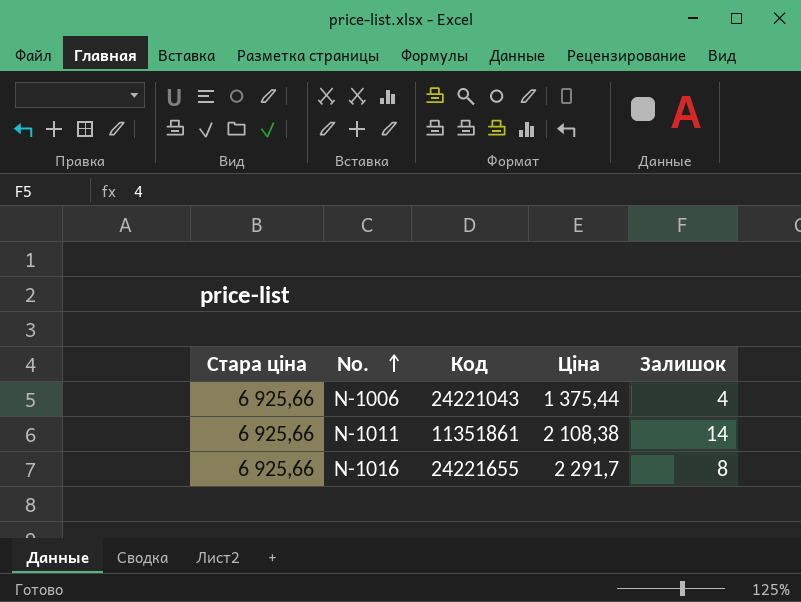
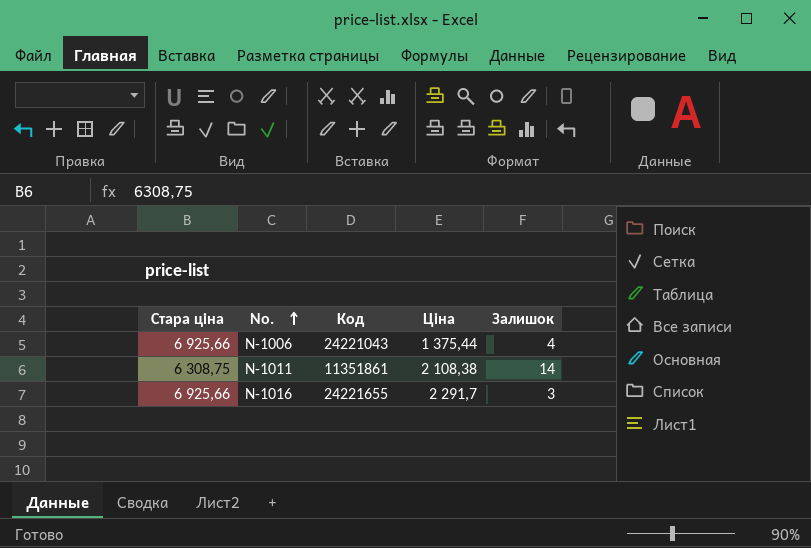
N-1011 | Стара ціна: 6 925,66 -> 6 308,75
N-1016 | Залишок: 8 -> 3

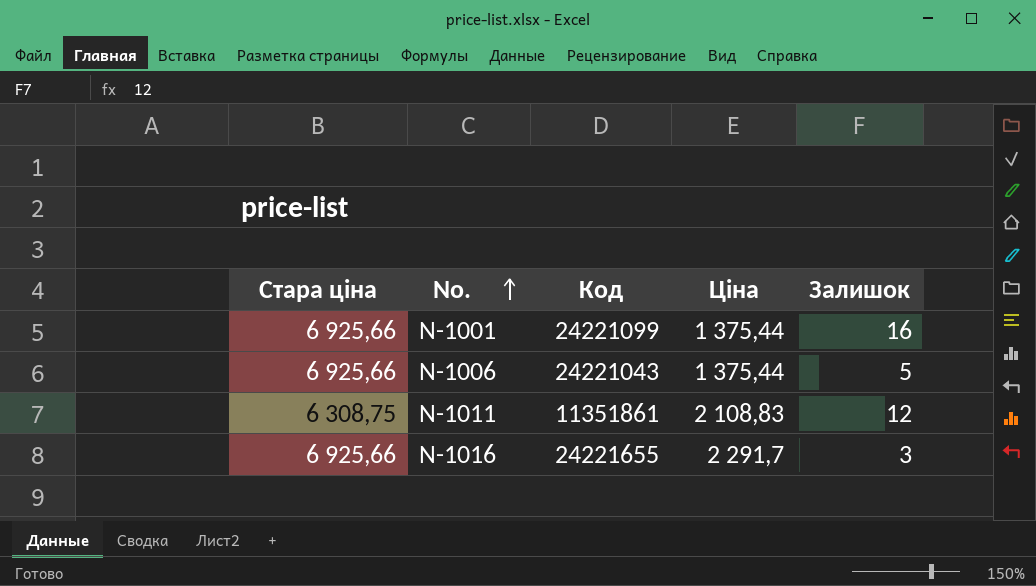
row N-1001: none -> 6 925,66 | 24221099 | 1 375,44 | 16
N-1006 | Залишок: 4 -> 5
N-1011 | Ціна: 2 108,38 -> 2 108,83
N-1011 | Залишок: 14 -> 12

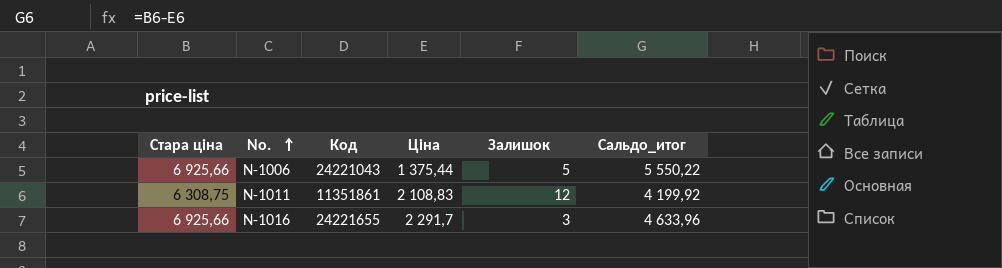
column Сальдо_итог | formula: none -> [Стара ціна] - [Ціна]
row N-1001: 6 925,66 | 24221099 | 1 375,44 | 16 -> none

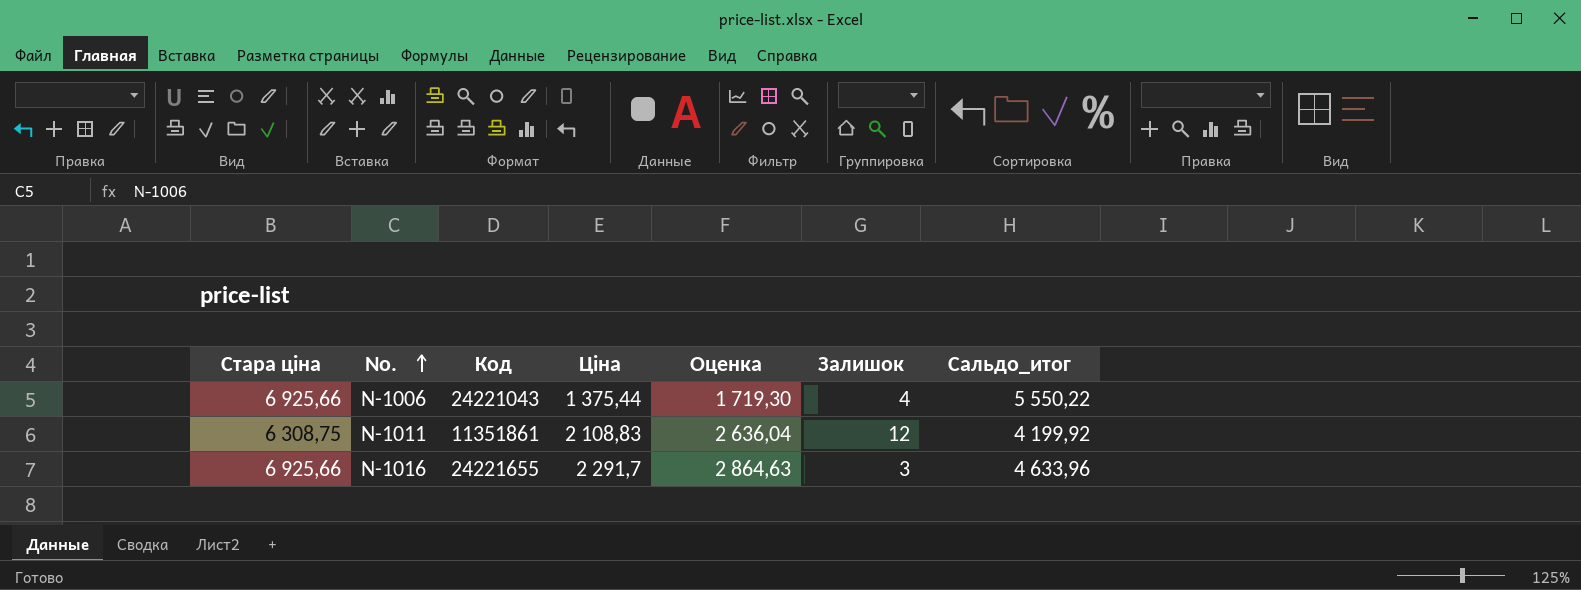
column Оценка | formula: none -> [Ціна] * 1,25
N-1006 | Залишок: 5 -> 4

